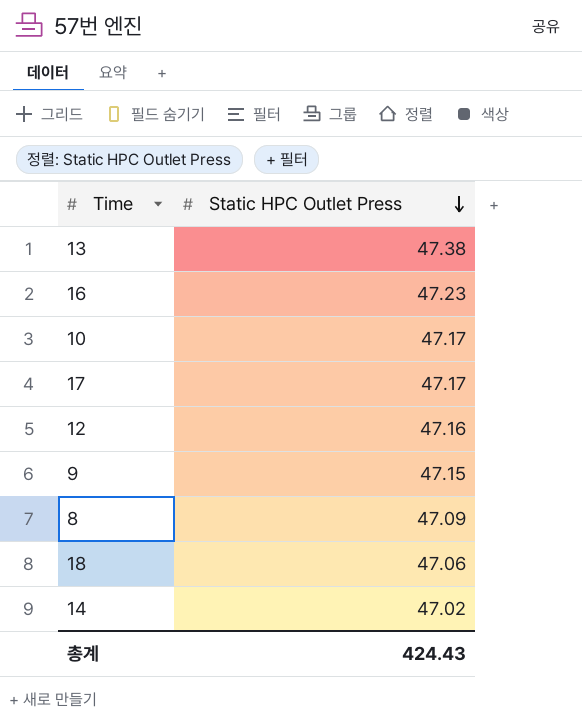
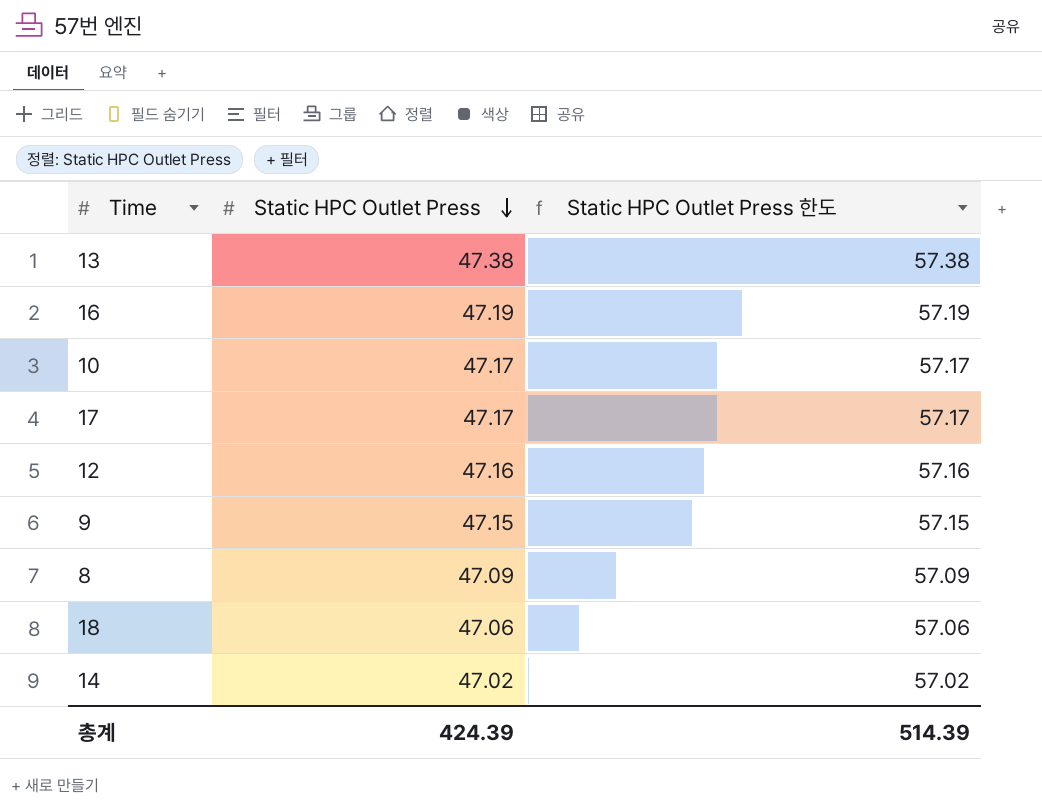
column Static HPC Outlet Press 한도 | formula: none -> [Static HPC Outlet Press] + 10
16 | Static HPC Outlet Press: 47.23 -> 47.19
총계 | Static HPC Outlet Press: 424.43 -> 424.39

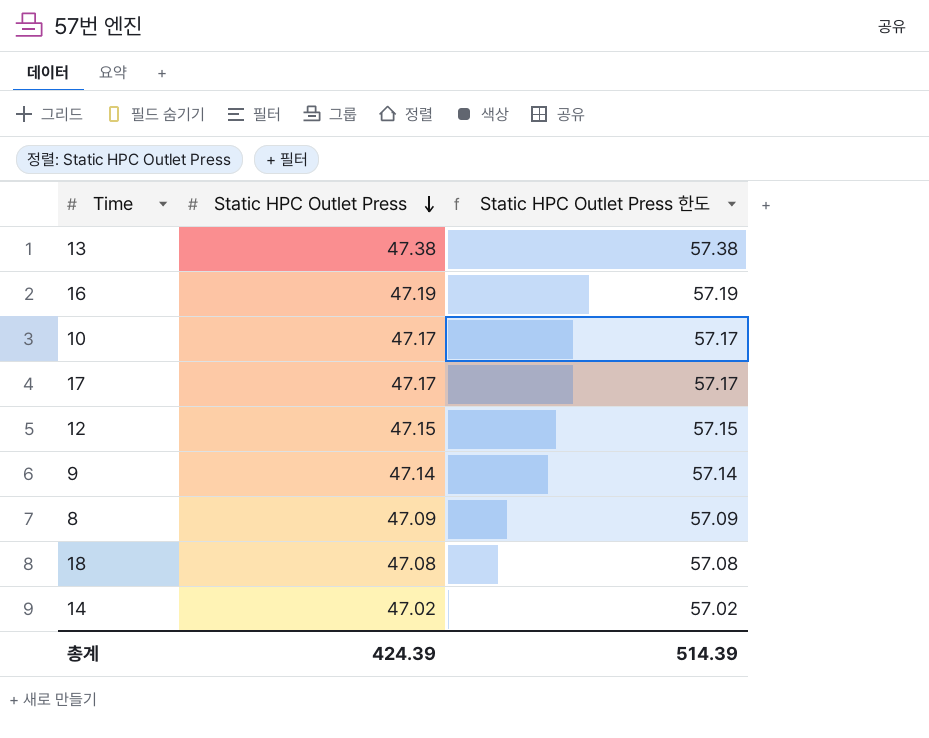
12 | Static HPC Outlet Press: 47.16 -> 47.15
12 | Static HPC Outlet Press 한도: 57.16 -> 57.15
9 | Static HPC Outlet Press: 47.15 -> 47.14
9 | Static HPC Outlet Press 한도: 57.15 -> 57.14
18 | Static HPC Outlet Press: 47.06 -> 47.08
18 | Static HPC Outlet Press 한도: 57.06 -> 57.08

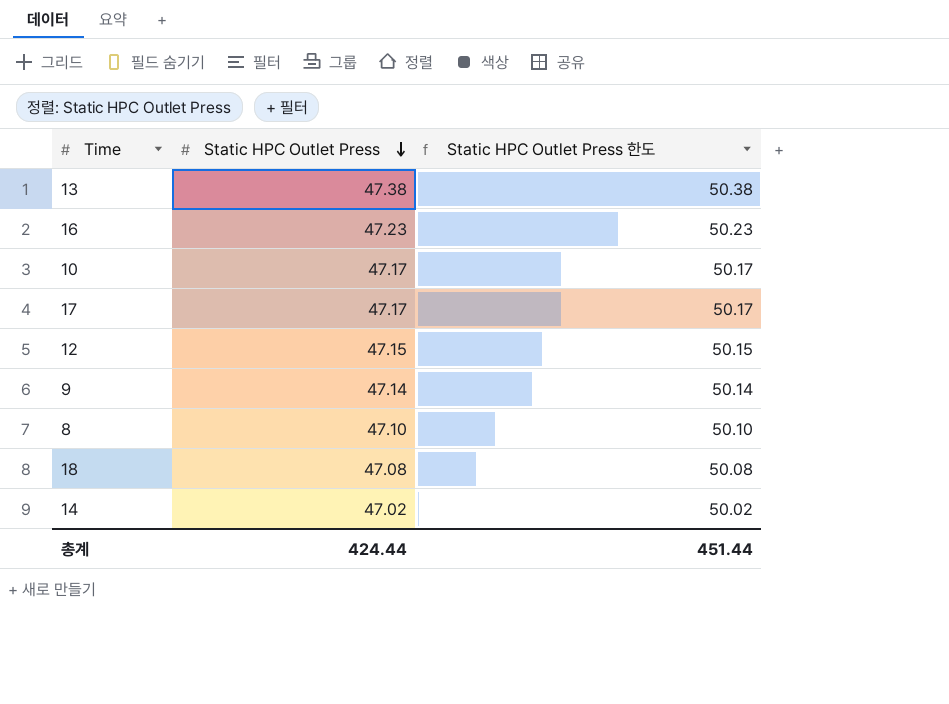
column Static HPC Outlet Press 한도 | formula: [Static HPC Outlet Press] + 10 -> [Static HPC Outlet Press] + 3
16 | Static HPC Outlet Press: 47.19 -> 47.23
8 | Static HPC Outlet Press: 47.09 -> 47.10
총계 | Static HPC Outlet Press: 424.39 -> 424.44
총계 | Static HPC Outlet Press 한도: 514.39 -> 451.44

